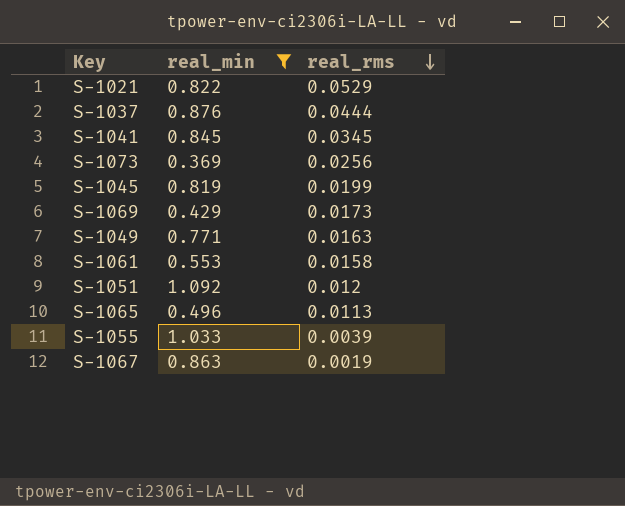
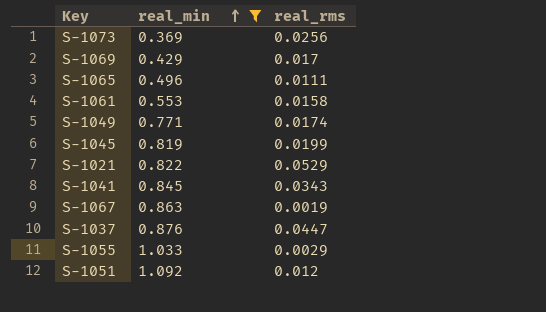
row order: real_rms descending -> real_min ascending
S-1069 | real_rms: 0.0173 -> 0.017
S-1065 | real_rms: 0.0113 -> 0.0111
S-1049 | real_rms: 0.0163 -> 0.0174
S-1041 | real_rms: 0.0345 -> 0.0343
S-1037 | real_rms: 0.0444 -> 0.0447
S-1055 | real_rms: 0.0039 -> 0.0029

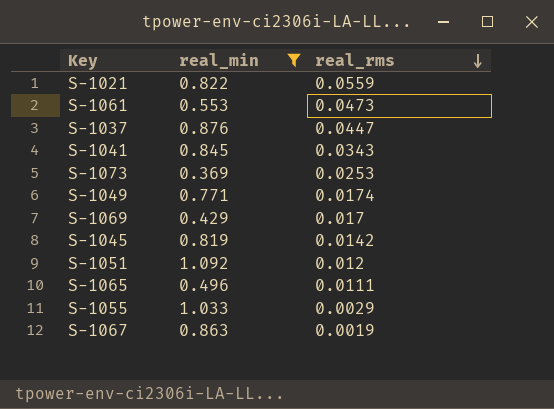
row order: real_min ascending -> real_rms descending
S-1021 | real_rms: 0.0529 -> 0.0559
S-1061 | real_rms: 0.0158 -> 0.0473
S-1073 | real_rms: 0.0256 -> 0.0253
S-1045 | real_rms: 0.0199 -> 0.0142

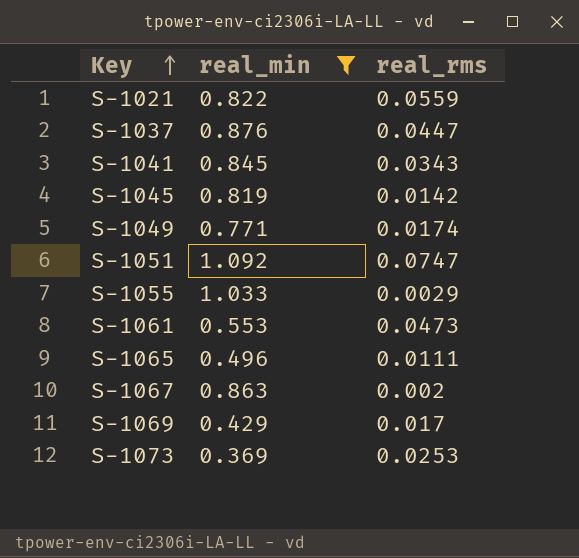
row order: real_rms descending -> Key ascending
S-1051 | real_rms: 0.012 -> 0.0747
S-1067 | real_rms: 0.0019 -> 0.002

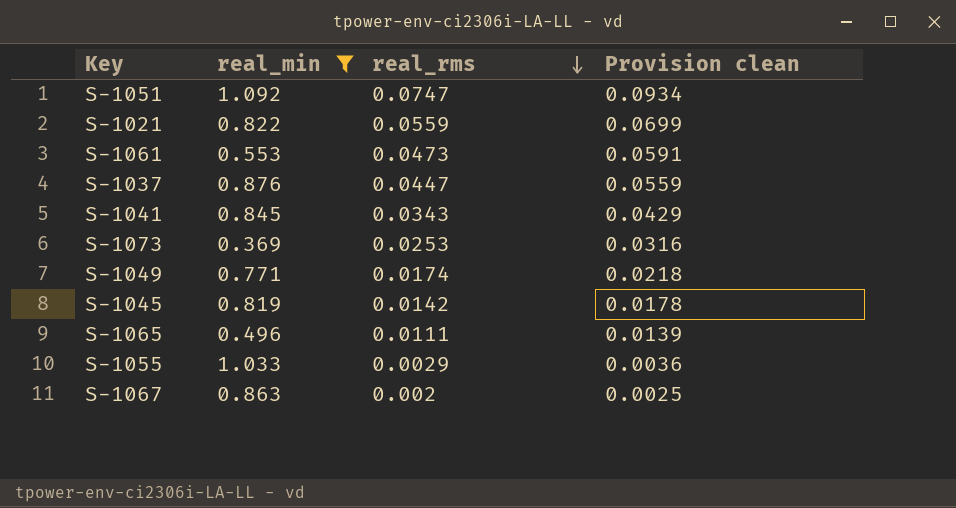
row order: Key ascending -> real_rms descending
column Provision clean | formula: none -> [real_rms] * 1.25
row S-1069: 0.429 | 0.017 -> none

